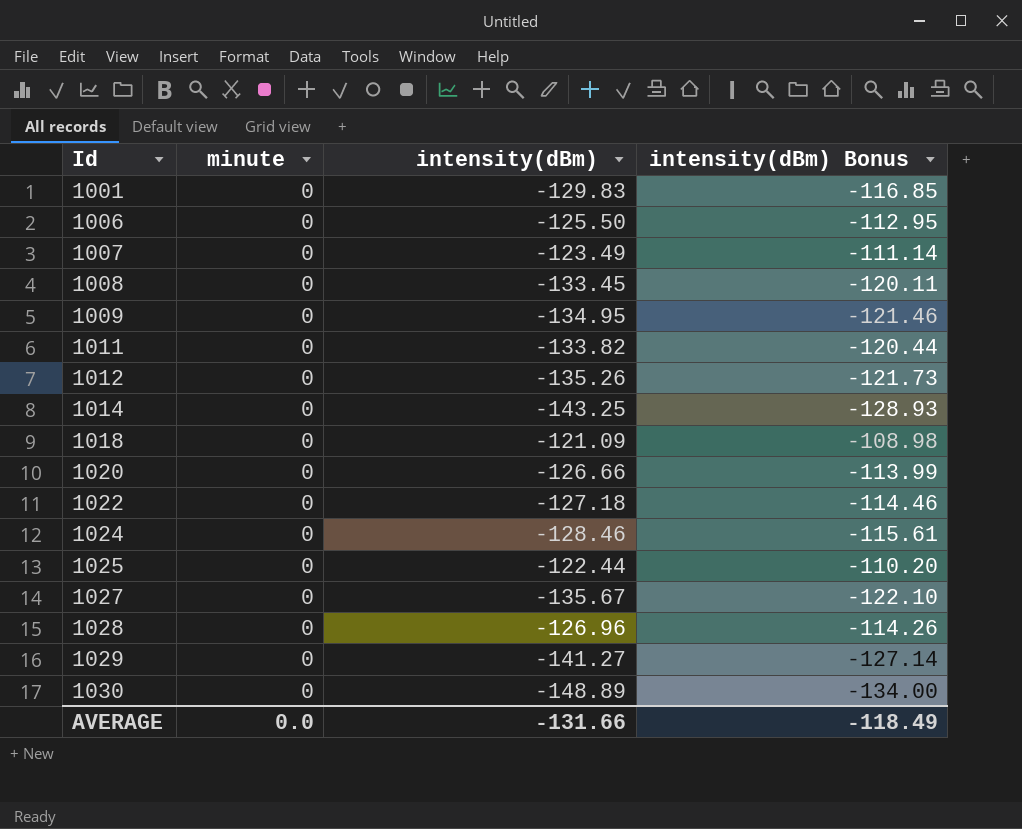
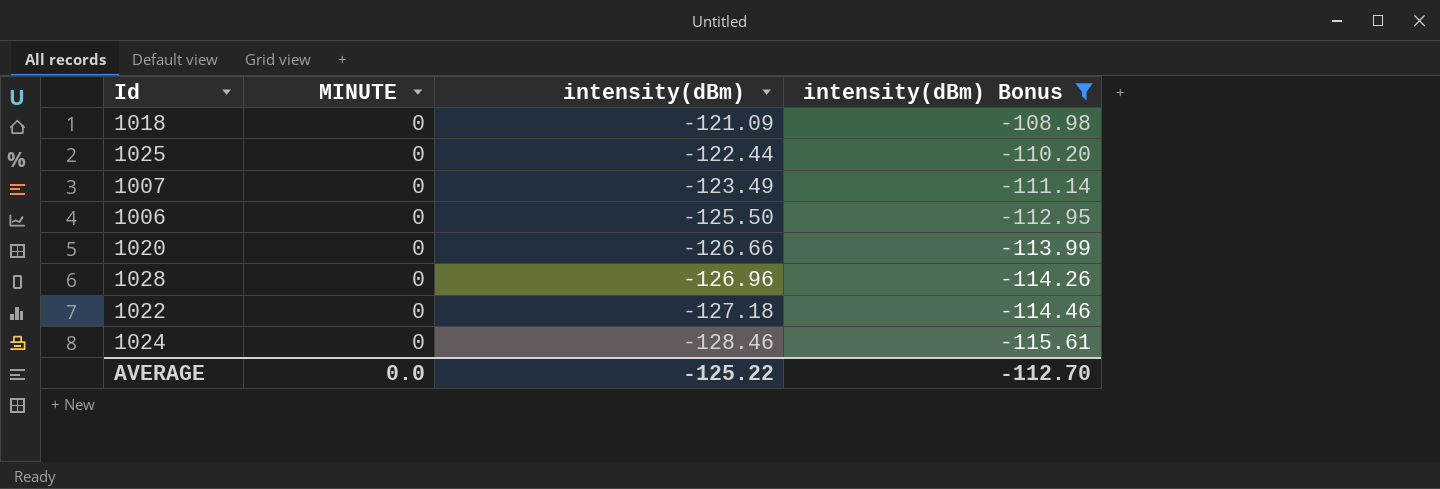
filter: none -> intensity(dBm) Bonus >= -115.61
row order: Id ascending -> intensity(dBm) descending
column name: minute -> MINUTE
AVERAGE | intensity(dBm): -131.66 -> -125.22
AVERAGE | intensity(dBm) Bonus: -118.49 -> -112.70

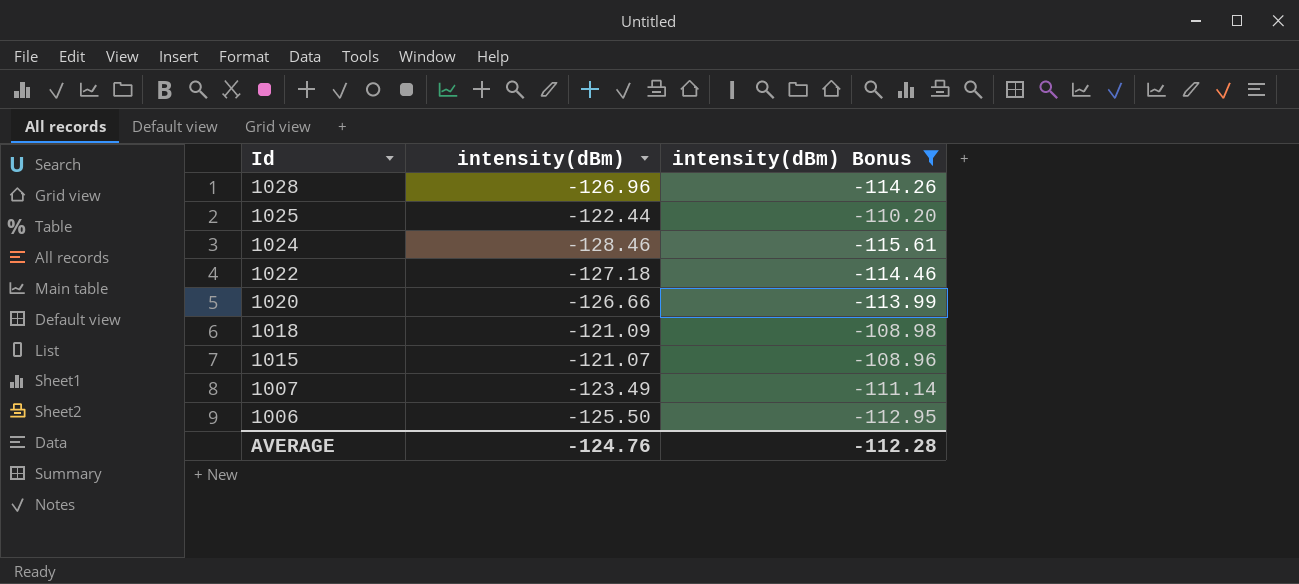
row order: intensity(dBm) descending -> Id descending
column MINUTE | position: 2 -> none
row 1015: none -> -121.07 | -108.96
AVERAGE | intensity(dBm): -125.22 -> -124.76
AVERAGE | intensity(dBm) Bonus: -112.70 -> -112.28

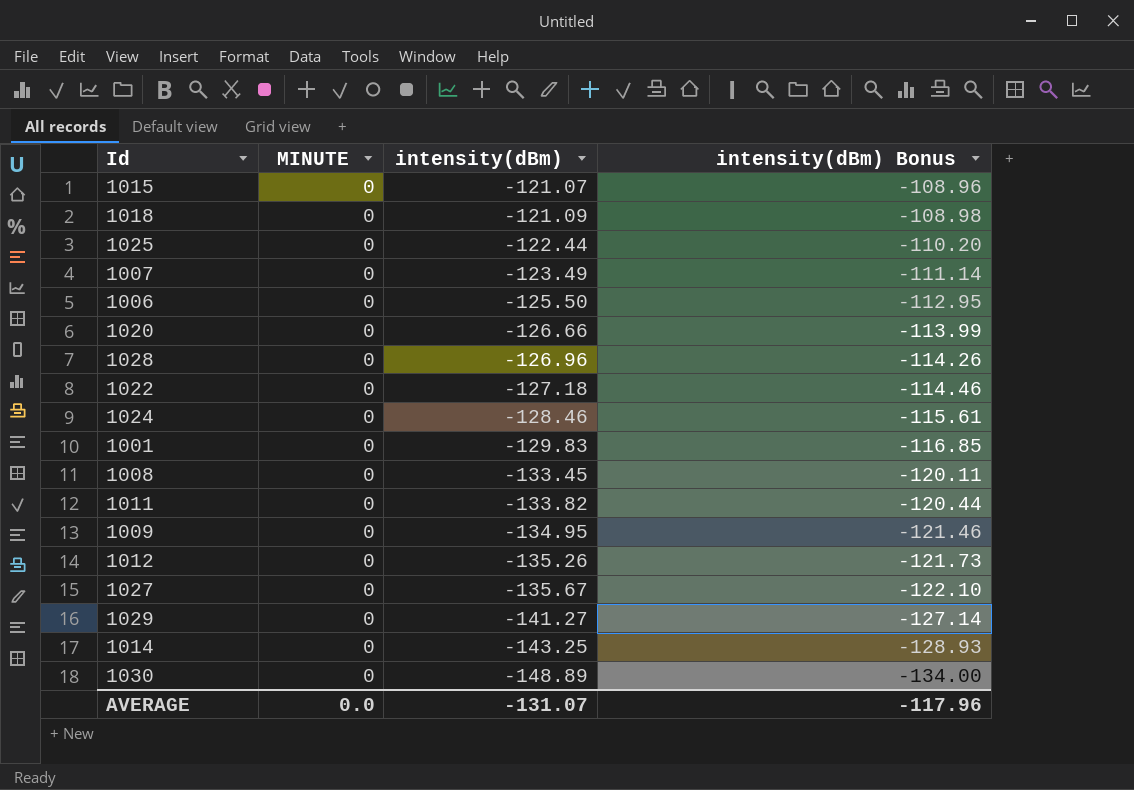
filter: intensity(dBm) Bonus >= -115.61 -> none
row order: Id descending -> intensity(dBm) descending
column MINUTE | position: none -> 2
AVERAGE | intensity(dBm): -124.76 -> -131.07
AVERAGE | intensity(dBm) Bonus: -112.28 -> -117.96

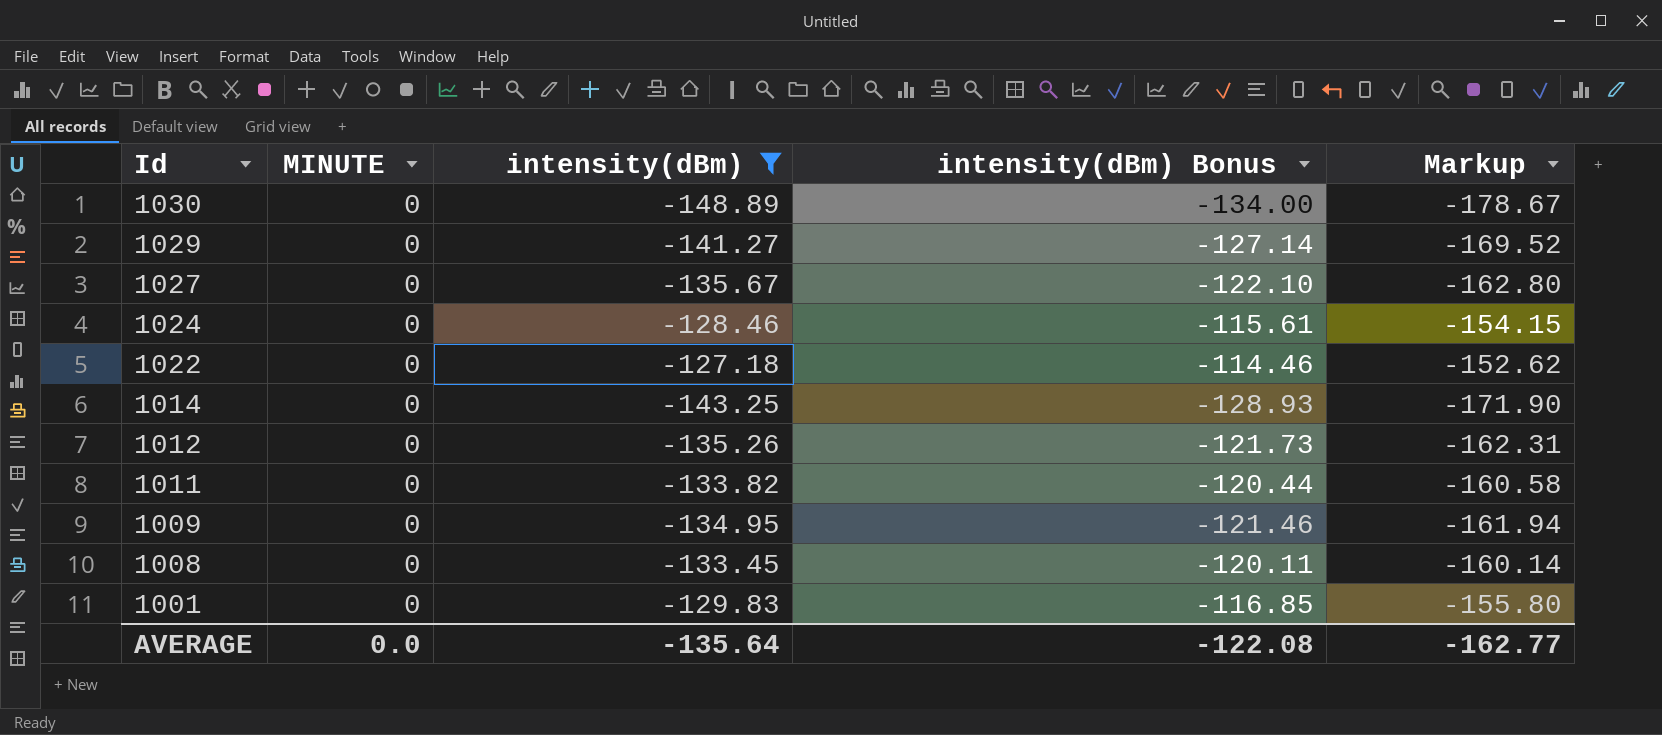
filter: none -> intensity(dBm) <= -127.18
row order: intensity(dBm) descending -> Id descending
column Markup | formula: none -> [intensity(dBm)] * 1.2
AVERAGE | intensity(dBm): -131.07 -> -135.64
AVERAGE | intensity(dBm) Bonus: -117.96 -> -122.08

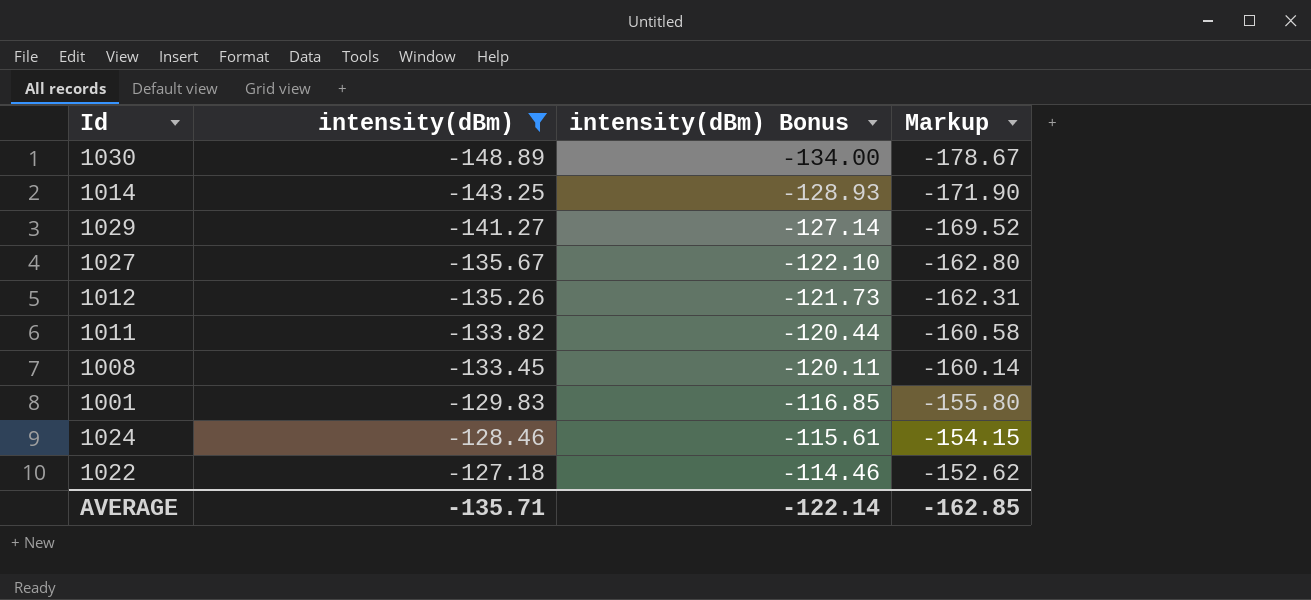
row order: Id descending -> intensity(dBm) ascending
column MINUTE | position: 2 -> none
row 1009: 0 | -134.95 | -121.46 | -161.94 -> none
AVERAGE | intensity(dBm): -135.64 -> -135.71
AVERAGE | intensity(dBm) Bonus: -122.08 -> -122.14
AVERAGE | Markup: -162.77 -> -162.85

